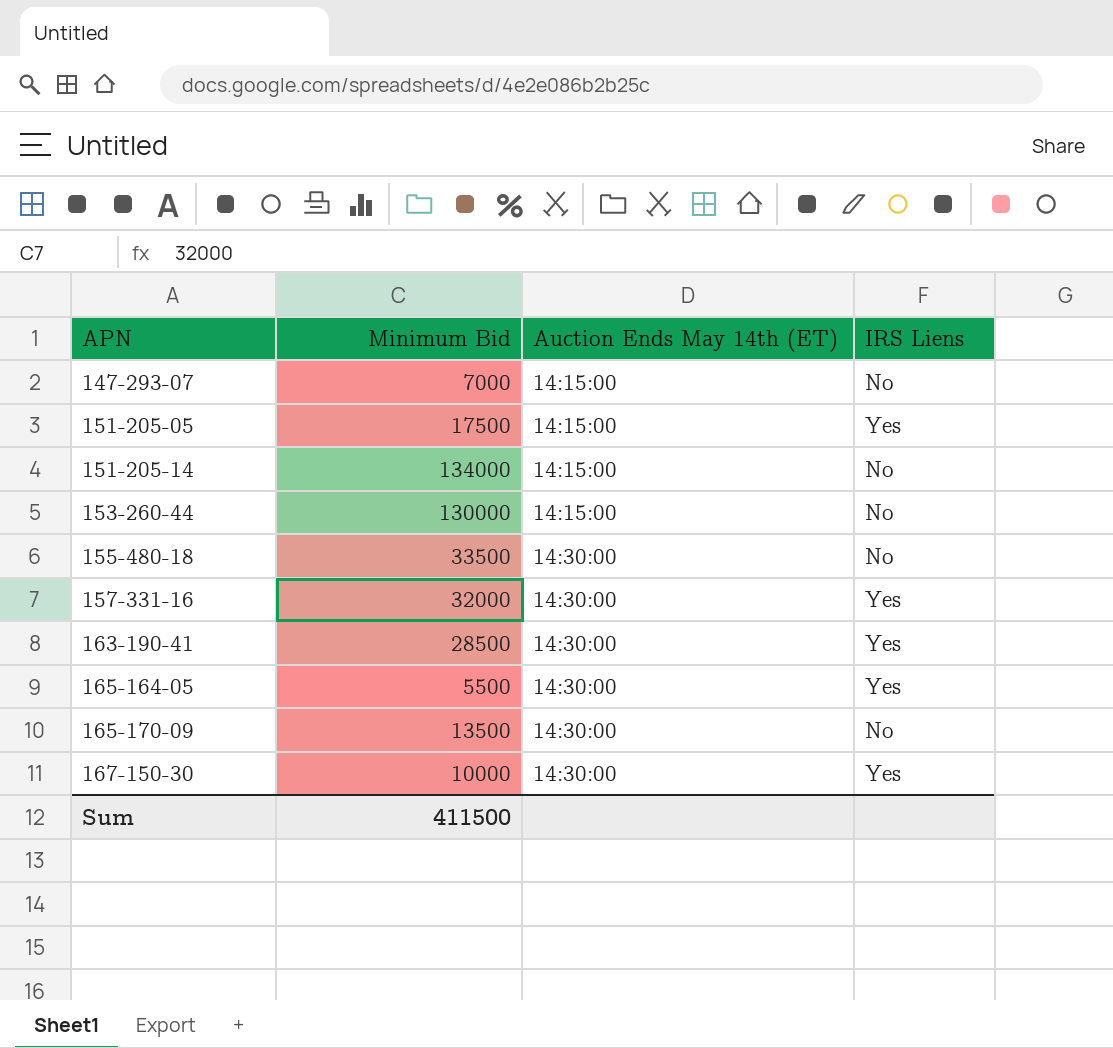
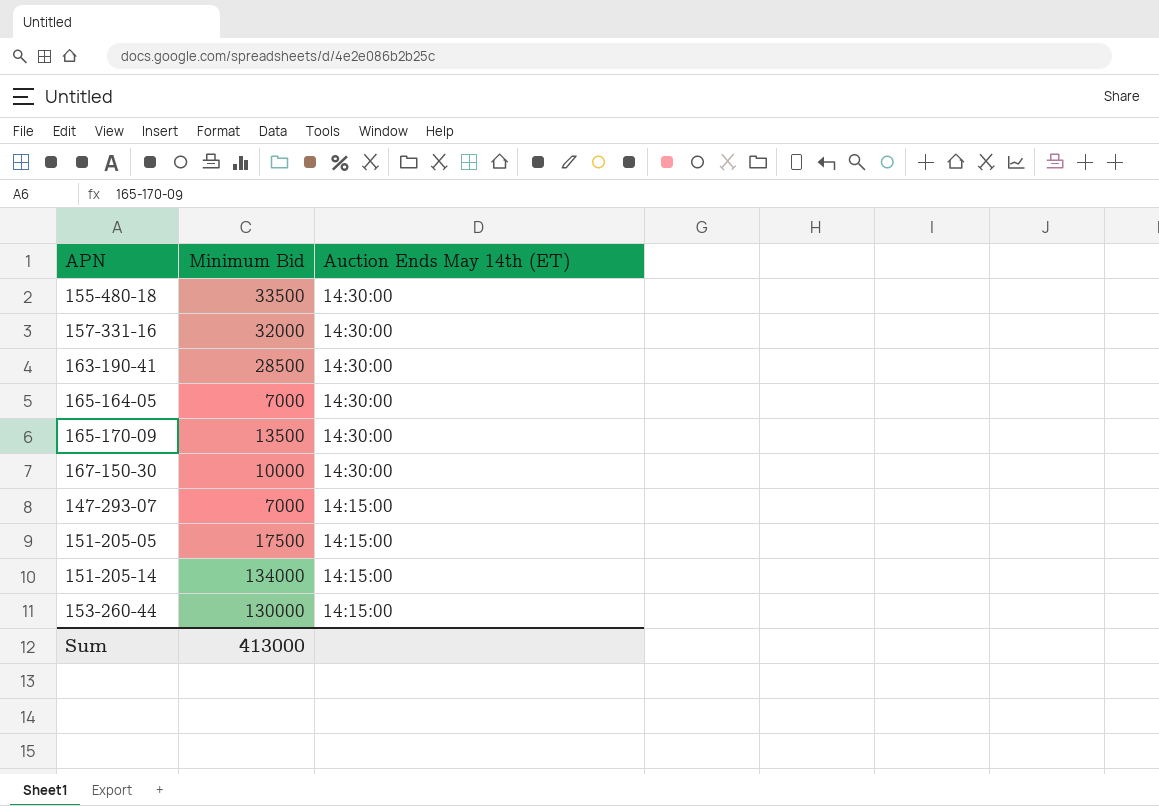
row order: APN ascending -> Auction Ends May 14th (ET) descending
column IRS Liens | position: 4 -> none
165-164-05 | Minimum Bid: 5500 -> 7000
Sum | Minimum Bid: 411500 -> 413000

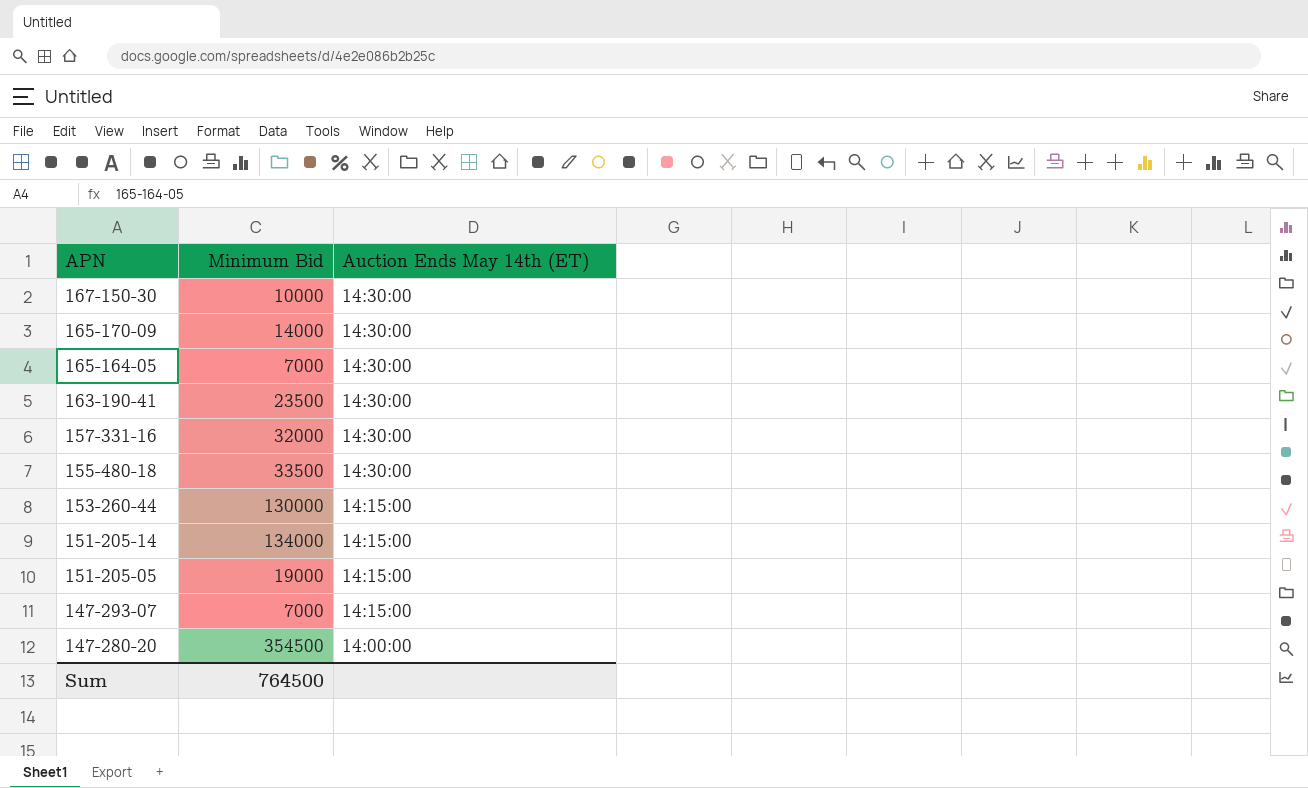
row order: Auction Ends May 14th (ET) descending -> APN descending
165-170-09 | Minimum Bid: 13500 -> 14000
163-190-41 | Minimum Bid: 28500 -> 23500
151-205-05 | Minimum Bid: 17500 -> 19000
row 147-280-20: none -> 354500 | 14:00:00
Sum | Minimum Bid: 413000 -> 764500

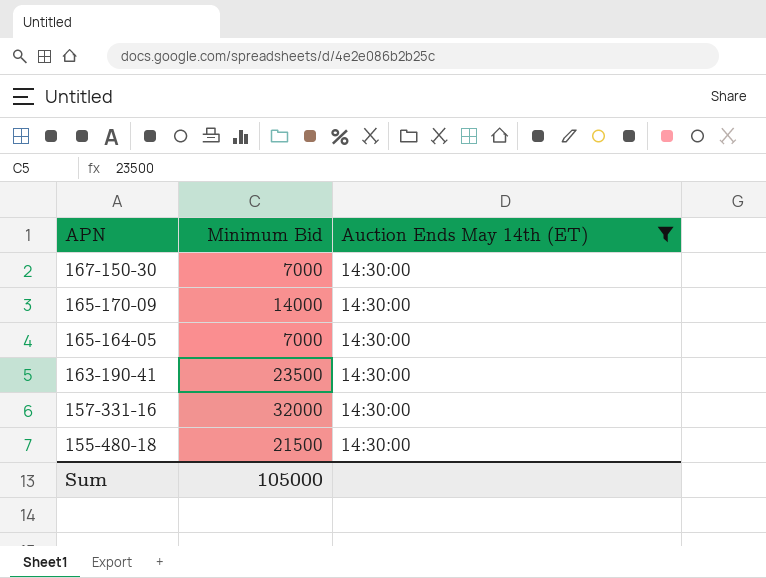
filter: none -> Auction Ends May 14th (ET) = 14:30:00
167-150-30 | Minimum Bid: 10000 -> 7000
155-480-18 | Minimum Bid: 33500 -> 21500
Sum | Minimum Bid: 764500 -> 105000

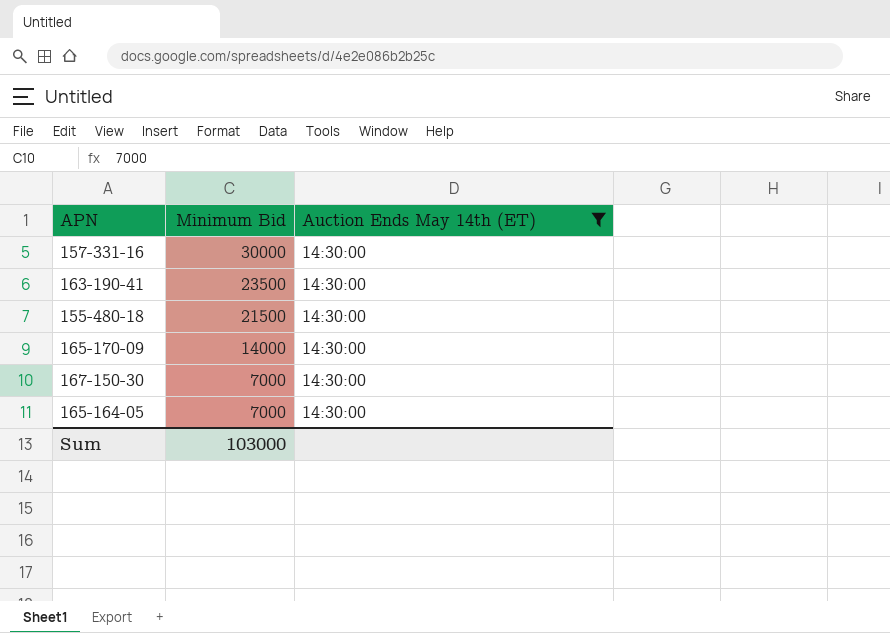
row order: APN descending -> Minimum Bid descending
157-331-16 | Minimum Bid: 32000 -> 30000
Sum | Minimum Bid: 105000 -> 103000

